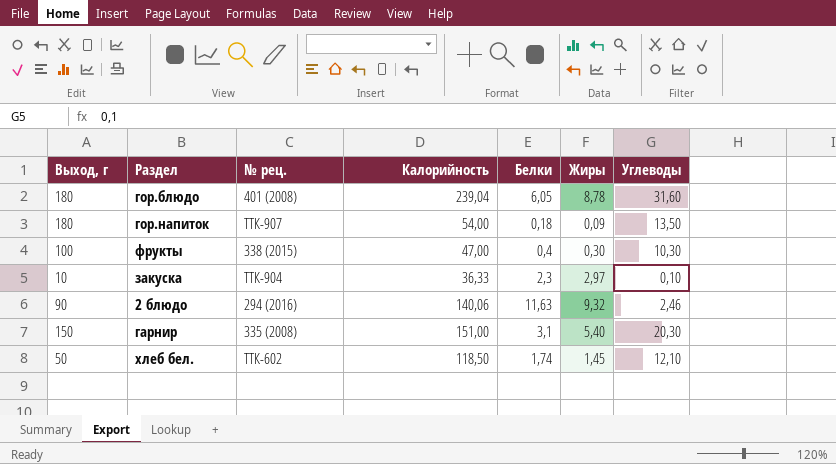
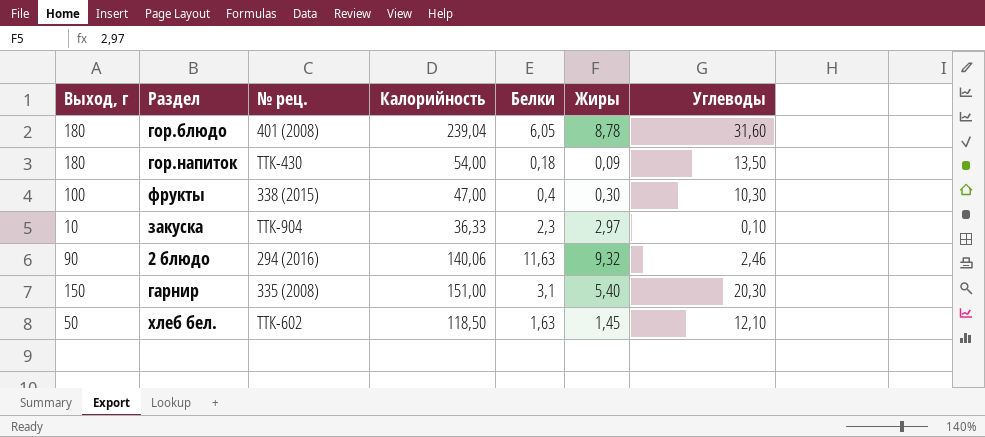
гор.напиток | № рец.: ТТК-907 -> ТТК-430
хлеб бел. | Белки: 1,74 -> 1,63

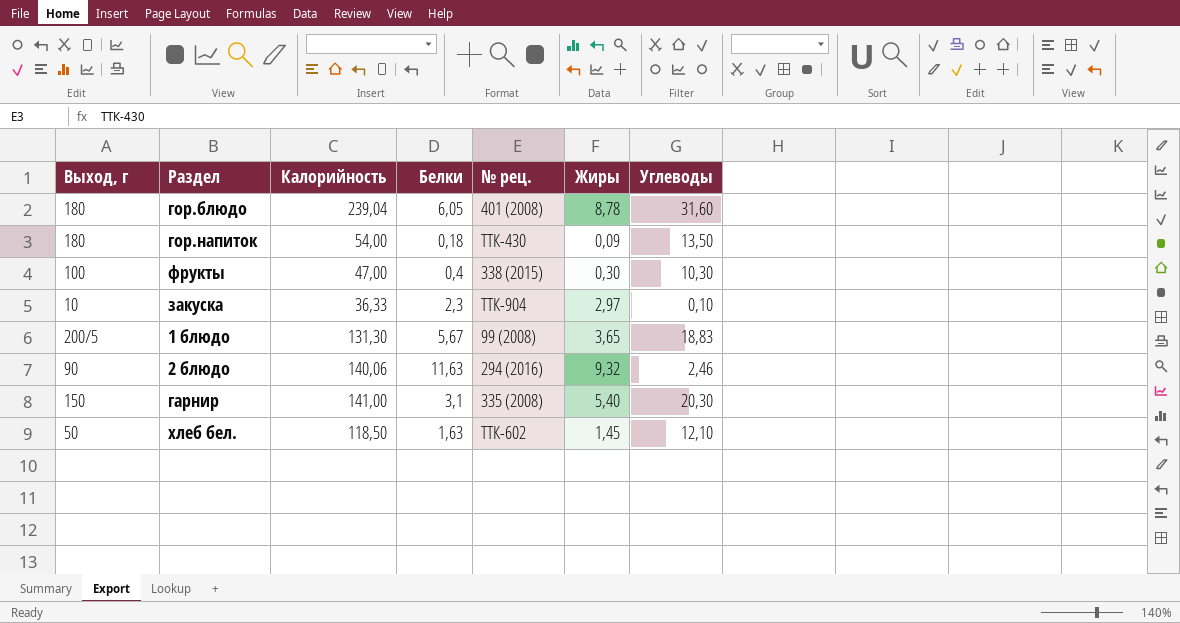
column № рец. | position: 3 -> 5
row 1 блюдо: none -> 200/5 | 131,30 | 5,67 | 99 (2008) | 3,65 | 18,83
гарнир | Калорийность: 151,00 -> 141,00

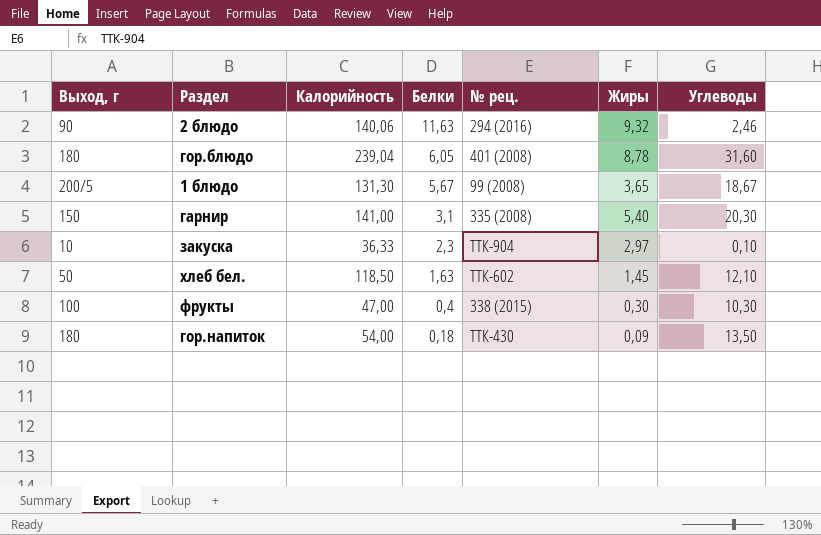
row order: none -> Белки descending
1 блюдо | Углеводы: 18,83 -> 18,67

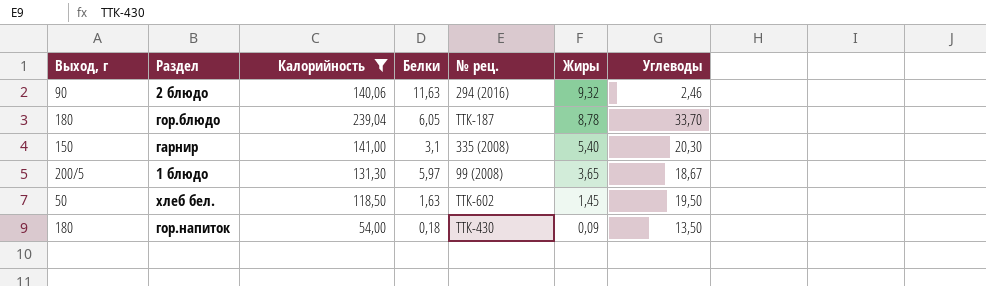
filter: none -> Калорийность >= 54,00
row order: Белки descending -> Жиры descending
гор.блюдо | № рец.: 401 (2008) -> ТТК-187
гор.блюдо | Углеводы: 31,60 -> 33,70
1 блюдо | Белки: 5,67 -> 5,97
хлеб бел. | Углеводы: 12,10 -> 19,50

